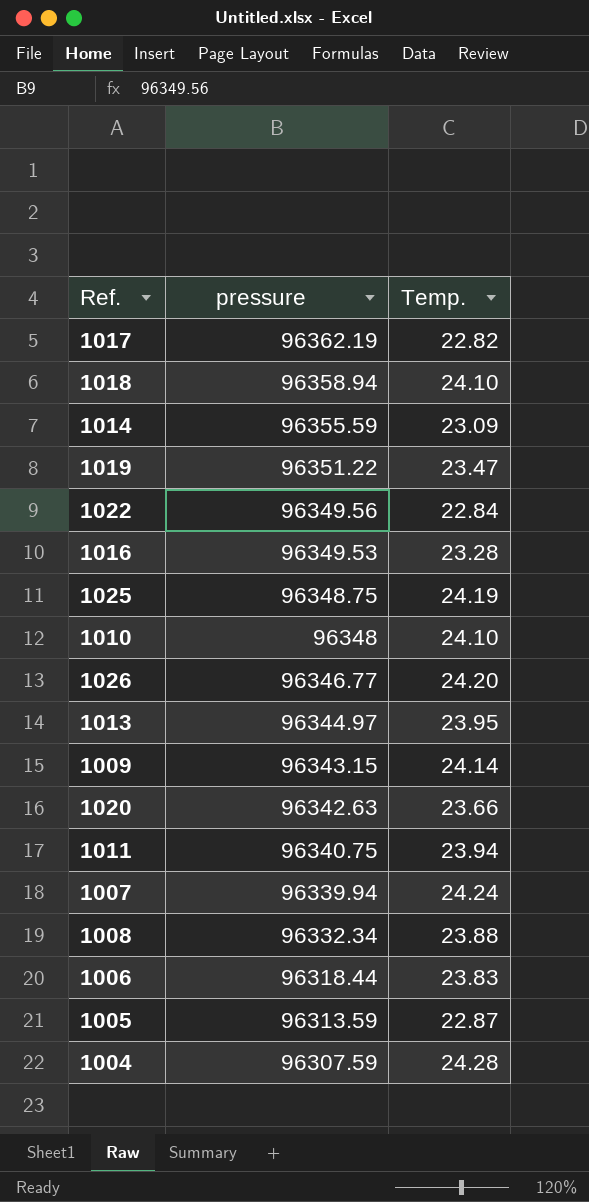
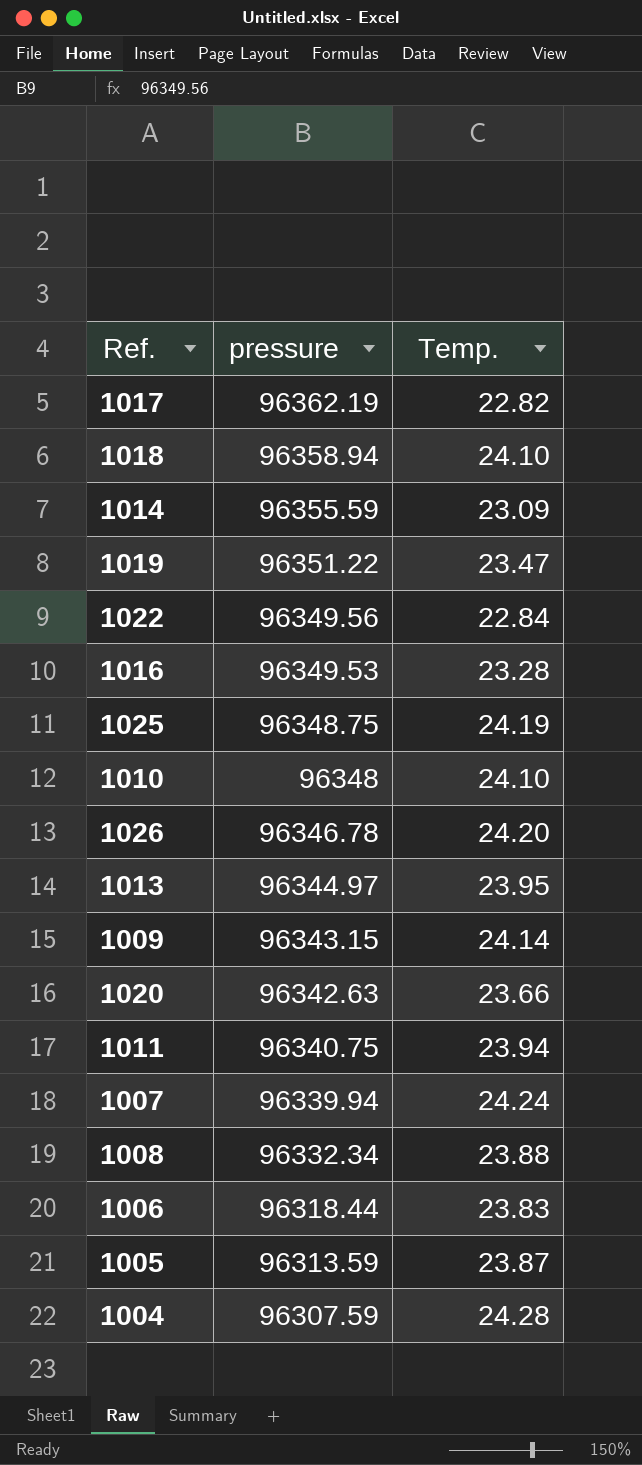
1026 | pressure: 96346.77 -> 96346.78
1005 | Temp.: 22.87 -> 23.87

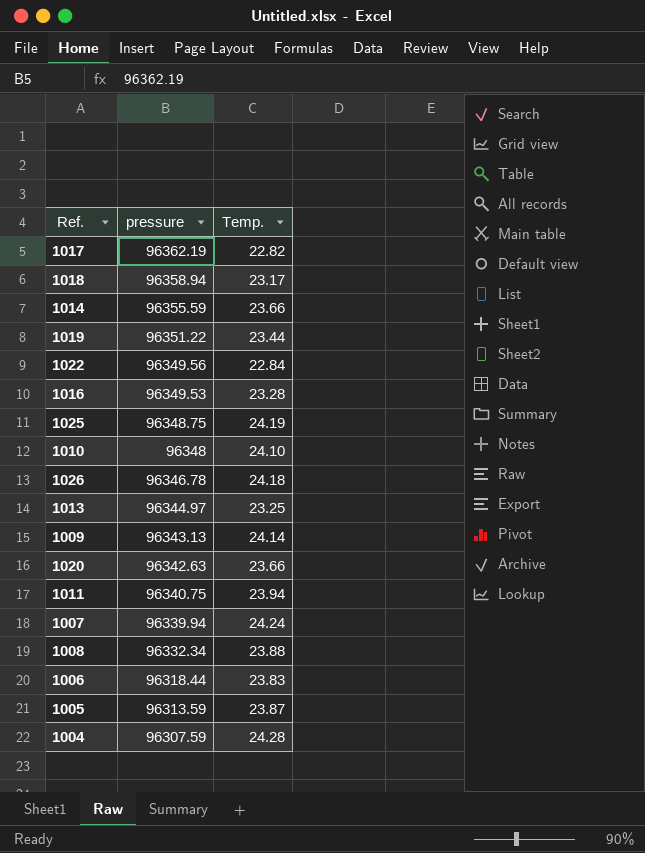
1018 | Temp.: 24.10 -> 23.17
1014 | Temp.: 23.09 -> 23.66
1019 | Temp.: 23.47 -> 23.44
1026 | Temp.: 24.20 -> 24.18
1013 | Temp.: 23.95 -> 23.25
1009 | pressure: 96343.15 -> 96343.13

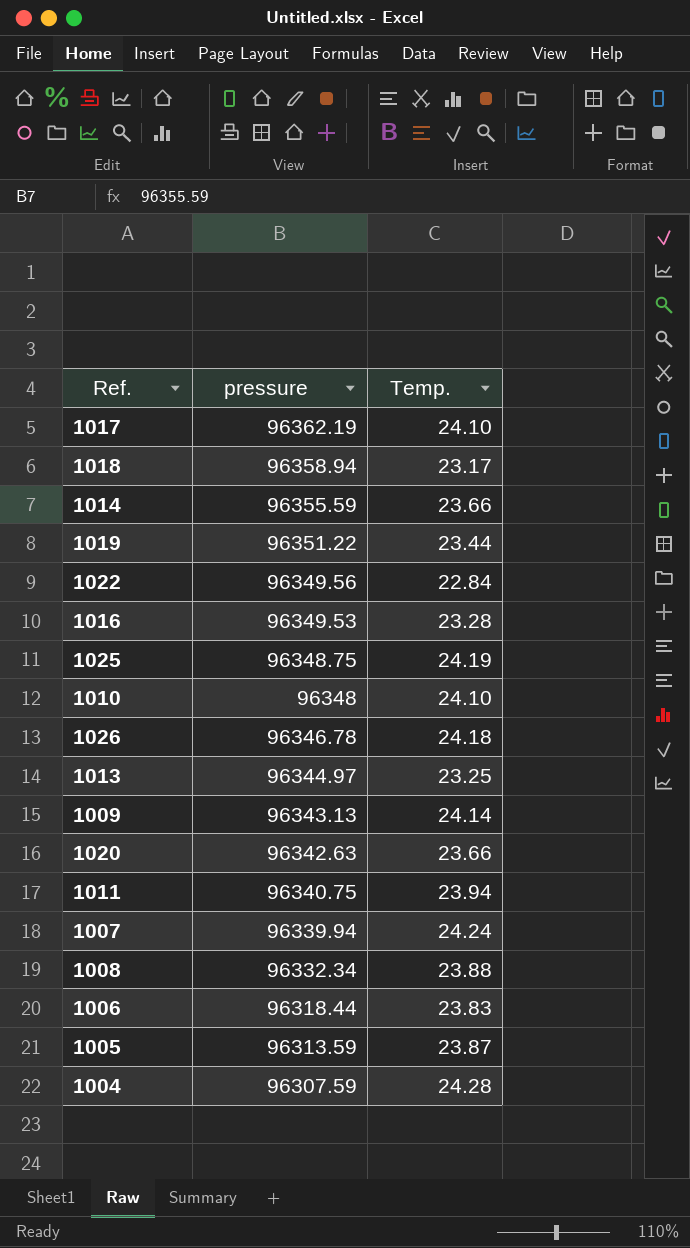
1017 | Temp.: 22.82 -> 24.10

